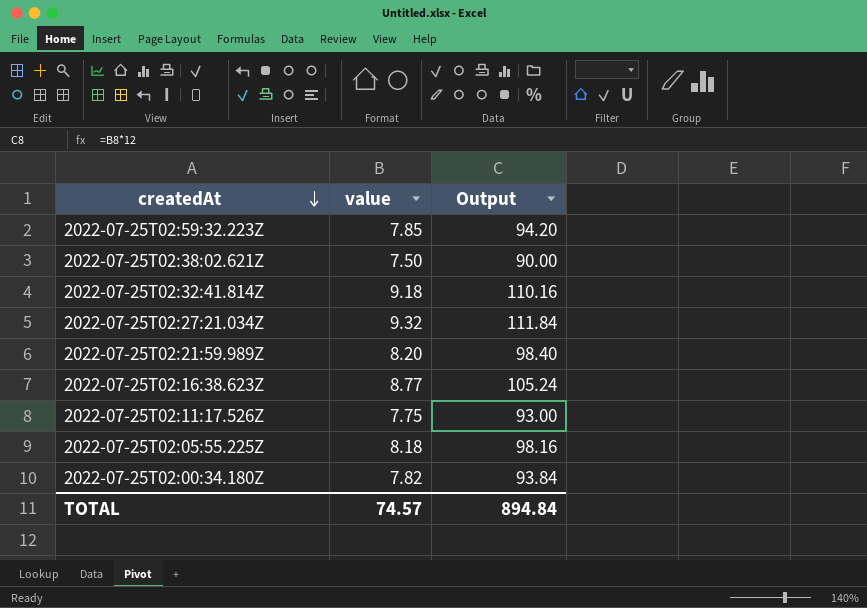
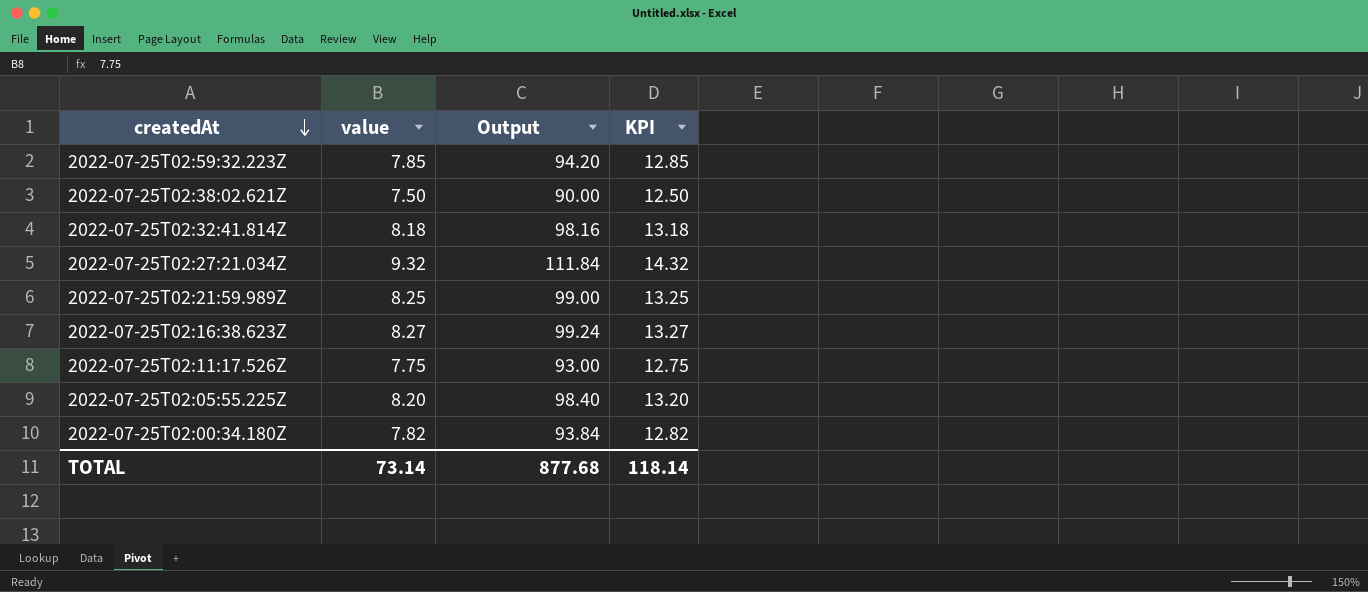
column KPI | formula: none -> [value] + 5
2022-07-25T02:32:41.814Z | value: 9.18 -> 8.18
2022-07-25T02:32:41.814Z | Output: 110.16 -> 98.16
2022-07-25T02:21:59.989Z | value: 8.20 -> 8.25
2022-07-25T02:21:59.989Z | Output: 98.40 -> 99.00
2022-07-25T02:16:38.623Z | value: 8.77 -> 8.27
2022-07-25T02:16:38.623Z | Output: 105.24 -> 99.24
2022-07-25T02:05:55.225Z | value: 8.18 -> 8.20
2022-07-25T02:05:55.225Z | Output: 98.16 -> 98.40
TOTAL | value: 74.57 -> 73.14
TOTAL | Output: 894.84 -> 877.68

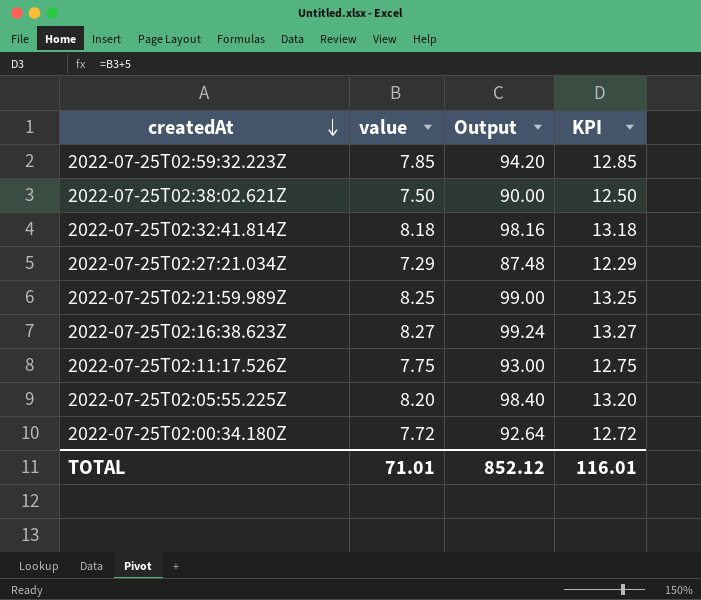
2022-07-25T02:27:21.034Z | value: 9.32 -> 7.29
2022-07-25T02:27:21.034Z | Output: 111.84 -> 87.48
2022-07-25T02:27:21.034Z | KPI: 14.32 -> 12.29
2022-07-25T02:00:34.180Z | value: 7.82 -> 7.72
2022-07-25T02:00:34.180Z | Output: 93.84 -> 92.64
2022-07-25T02:00:34.180Z | KPI: 12.82 -> 12.72
TOTAL | value: 73.14 -> 71.01
TOTAL | Output: 877.68 -> 852.12
TOTAL | KPI: 118.14 -> 116.01

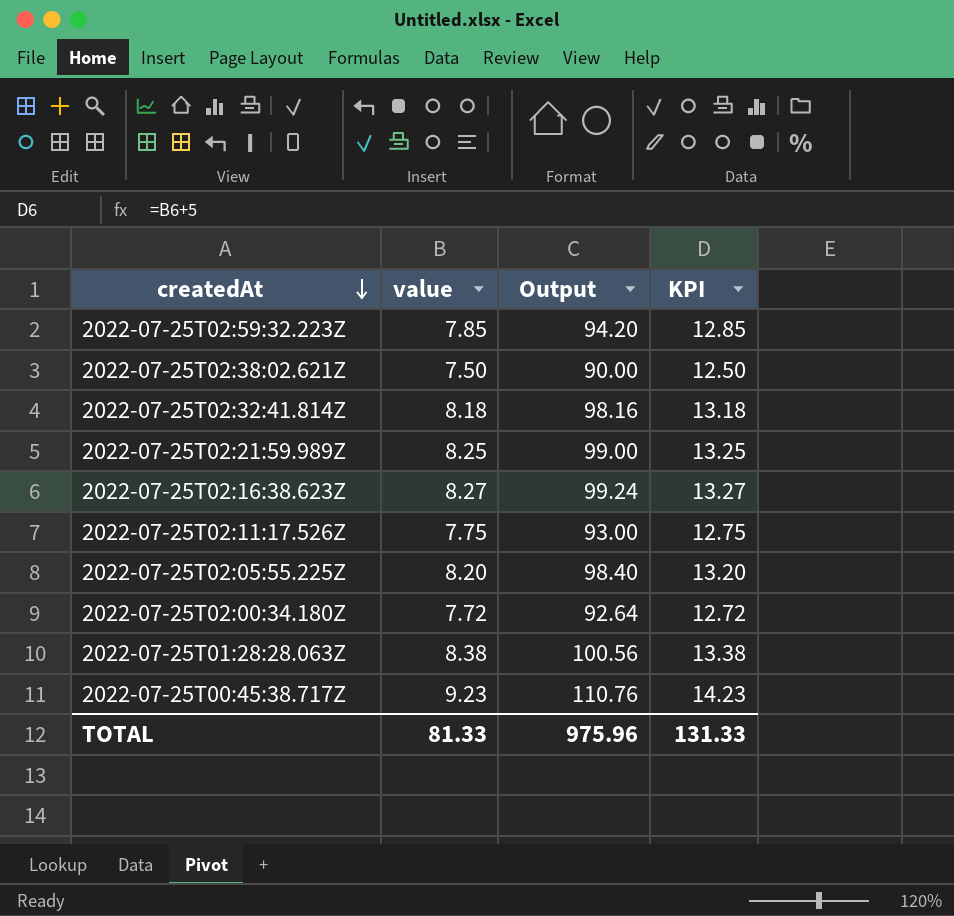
row 2022-07-25T02:27:21.034Z: 7.29 | 87.48 | 12.29 -> none
row 2022-07-25T01:28:28.063Z: none -> 8.38 | 100.56 | 13.38
row 2022-07-25T00:45:38.717Z: none -> 9.23 | 110.76 | 14.23
TOTAL | value: 71.01 -> 81.33
TOTAL | Output: 852.12 -> 975.96
TOTAL | KPI: 116.01 -> 131.33

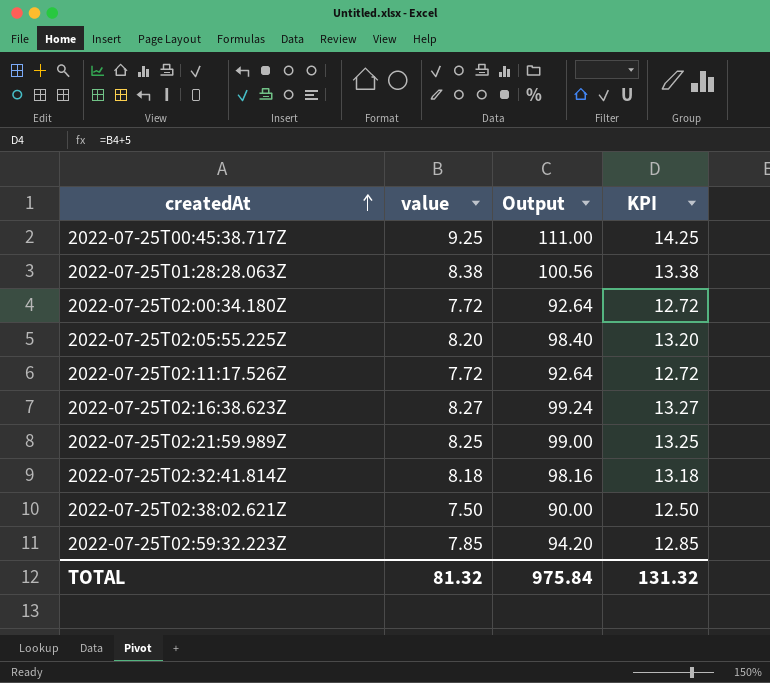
row order: createdAt descending -> createdAt ascending
2022-07-25T00:45:38.717Z | value: 9.23 -> 9.25
2022-07-25T00:45:38.717Z | Output: 110.76 -> 111.00
2022-07-25T00:45:38.717Z | KPI: 14.23 -> 14.25
2022-07-25T02:11:17.526Z | value: 7.75 -> 7.72
2022-07-25T02:11:17.526Z | Output: 93.00 -> 92.64
2022-07-25T02:11:17.526Z | KPI: 12.75 -> 12.72
TOTAL | value: 81.33 -> 81.32
TOTAL | Output: 975.96 -> 975.84
TOTAL | KPI: 131.33 -> 131.32

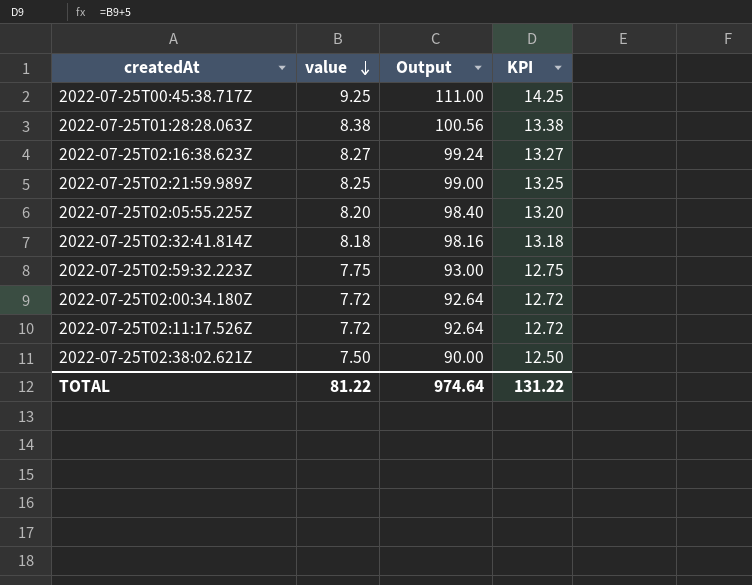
row order: createdAt ascending -> value descending
2022-07-25T02:59:32.223Z | value: 7.85 -> 7.75
2022-07-25T02:59:32.223Z | Output: 94.20 -> 93.00
2022-07-25T02:59:32.223Z | KPI: 12.85 -> 12.75
TOTAL | value: 81.32 -> 81.22
TOTAL | Output: 975.84 -> 974.64
TOTAL | KPI: 131.32 -> 131.22

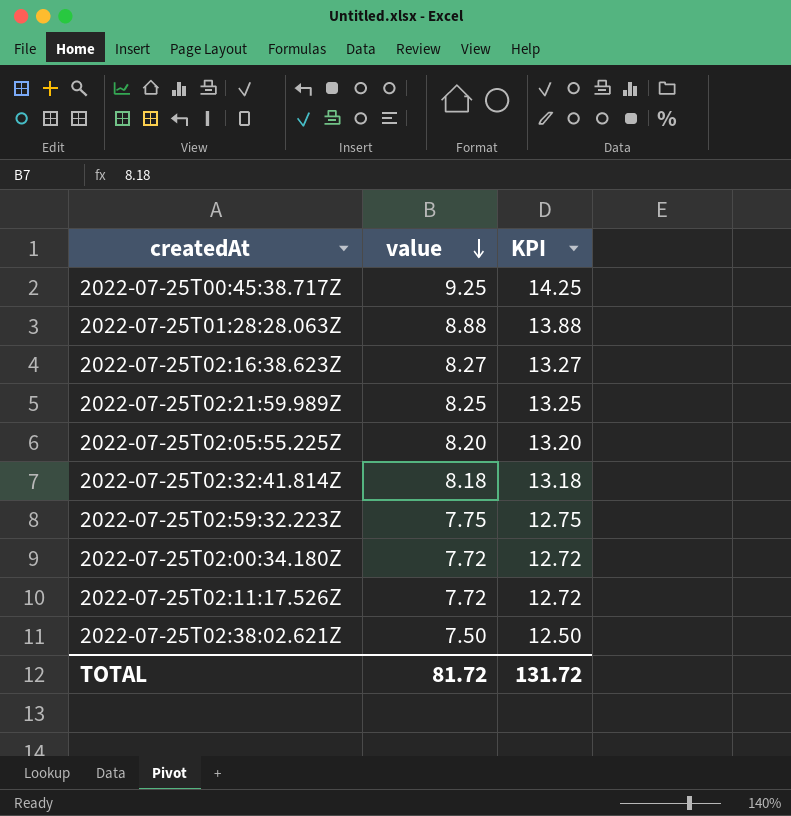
column Output | formula: [value] * 12 -> none
2022-07-25T01:28:28.063Z | value: 8.38 -> 8.88
2022-07-25T01:28:28.063Z | KPI: 13.38 -> 13.88
TOTAL | value: 81.22 -> 81.72
TOTAL | KPI: 131.22 -> 131.72

